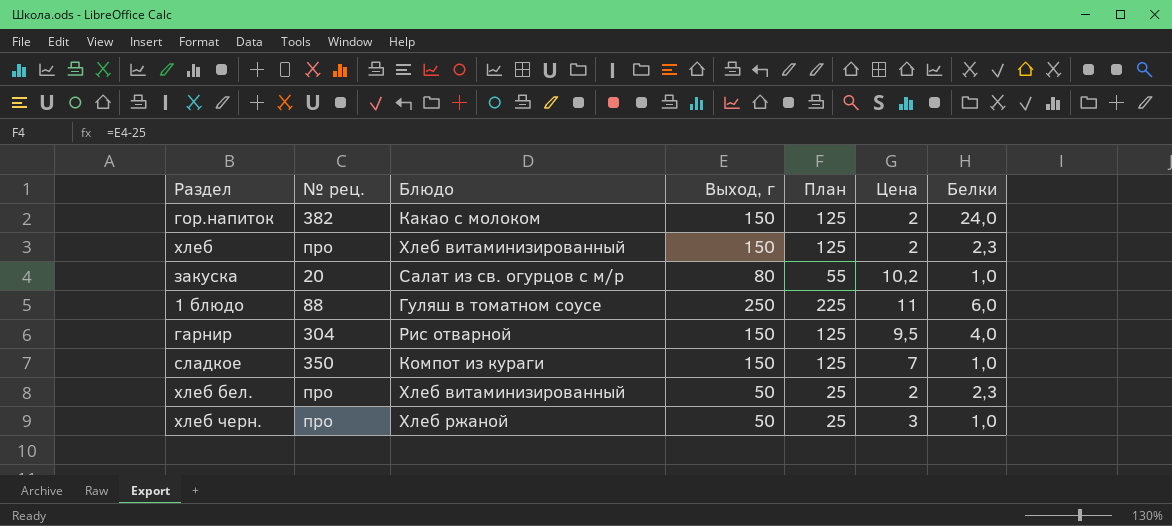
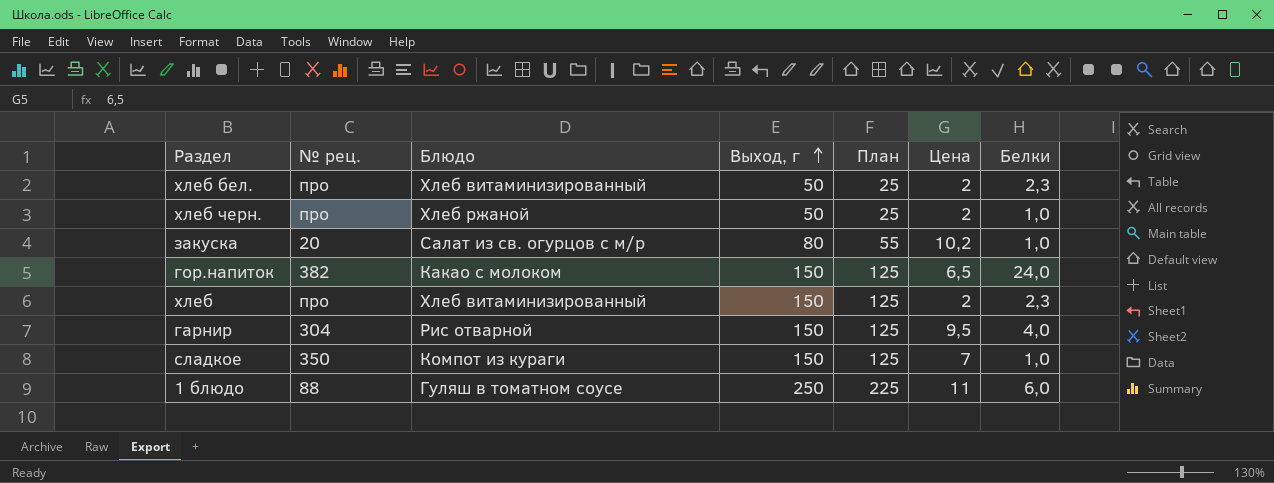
row order: none -> Выход, г ascending
хлеб черн. | Цена: 3 -> 2
гор.напиток | Цена: 2 -> 6,5

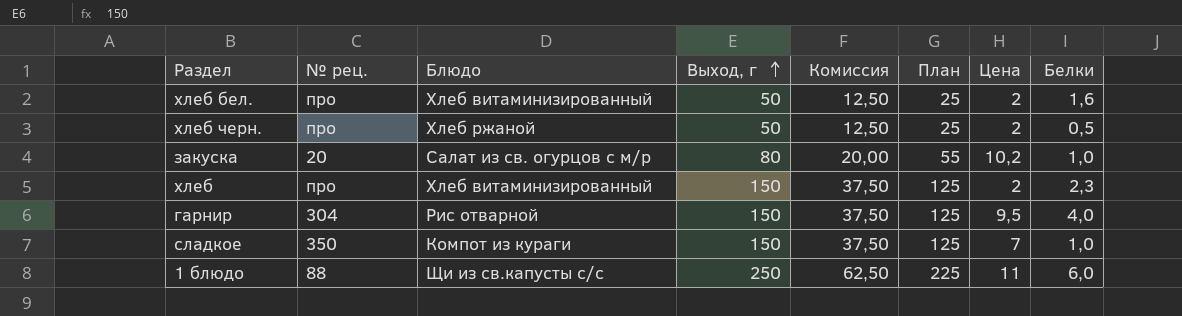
column Комиссия | formula: none -> [Выход, г] * 0,25
row гор.напиток: 382 | Какао с молоком | 150 | 125 | 6,5 | 24,0 -> none
хлеб бел. | Белки: 2,3 -> 1,6
хлеб черн. | Белки: 1,0 -> 0,5
1 блюдо | Блюдо: Гуляш в томатном соусе -> Щи из св.капусты с/с

